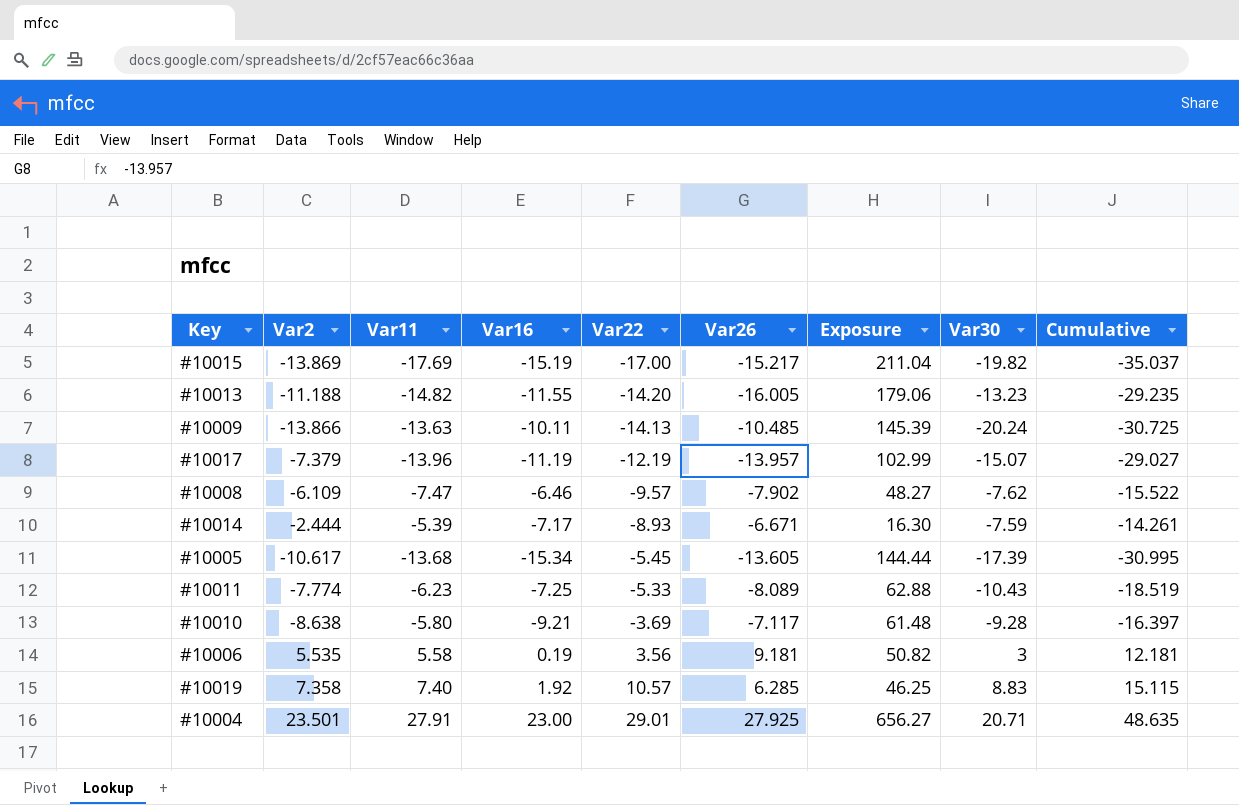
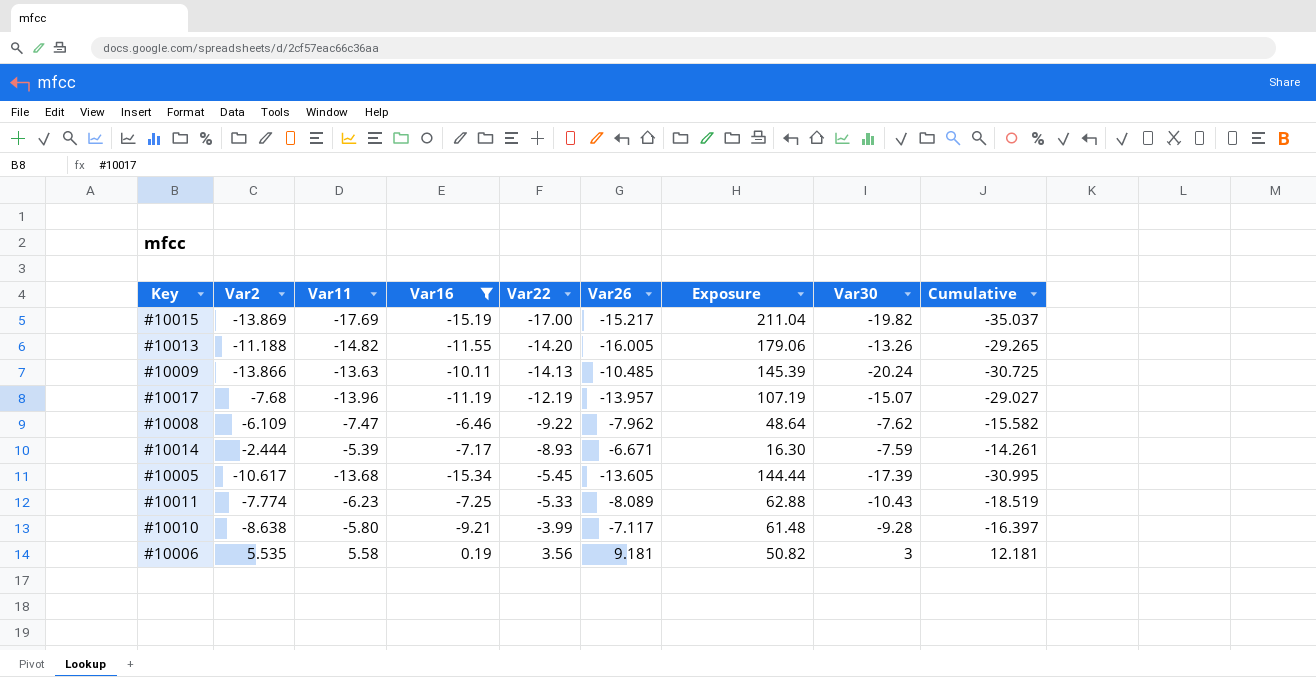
filter: none -> Var16 <= 0.19
#10013 | Var30: -13.23 -> -13.26
#10013 | Cumulative: -29.235 -> -29.265
#10017 | Var2: -7.379 -> -7.68
#10017 | Exposure: 102.99 -> 107.19
#10008 | Var22: -9.57 -> -9.22
#10008 | Var26: -7.902 -> -7.962
#10008 | Exposure: 48.27 -> 48.64
#10008 | Cumulative: -15.522 -> -15.582
#10010 | Var22: -3.69 -> -3.99

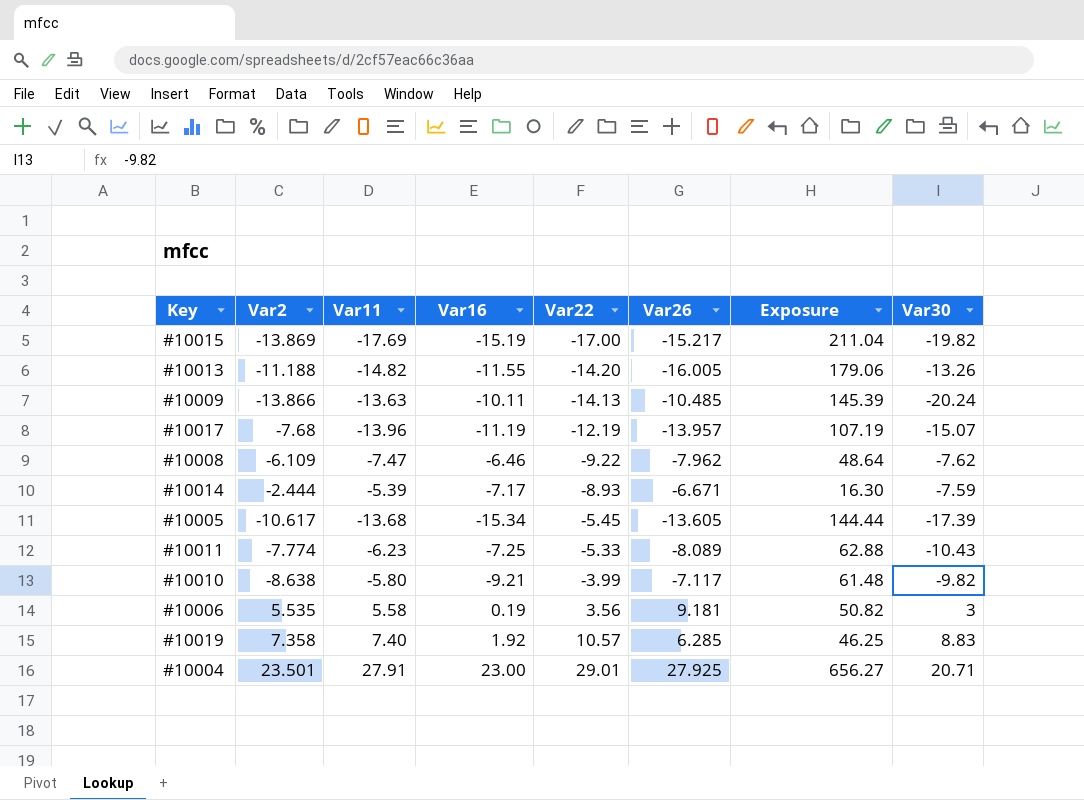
filter: Var16 <= 0.19 -> none
column Cumulative | formula: [Var26] + [Var30] -> none
#10010 | Var30: -9.28 -> -9.82

